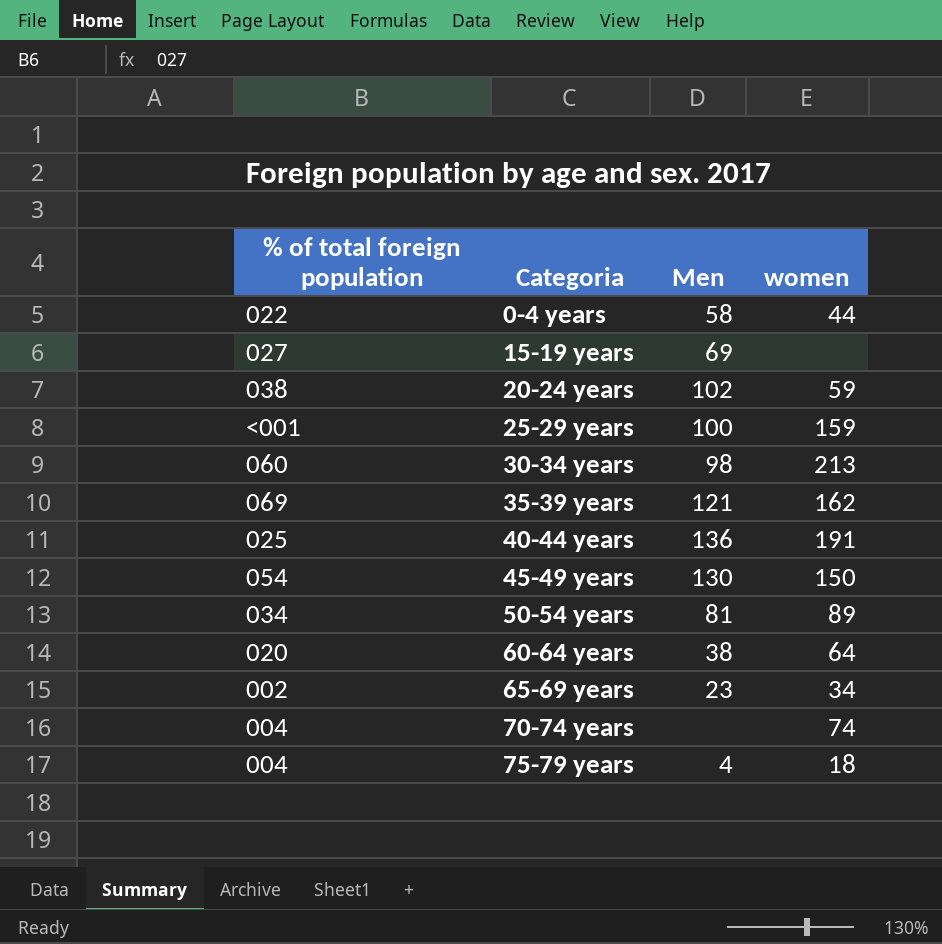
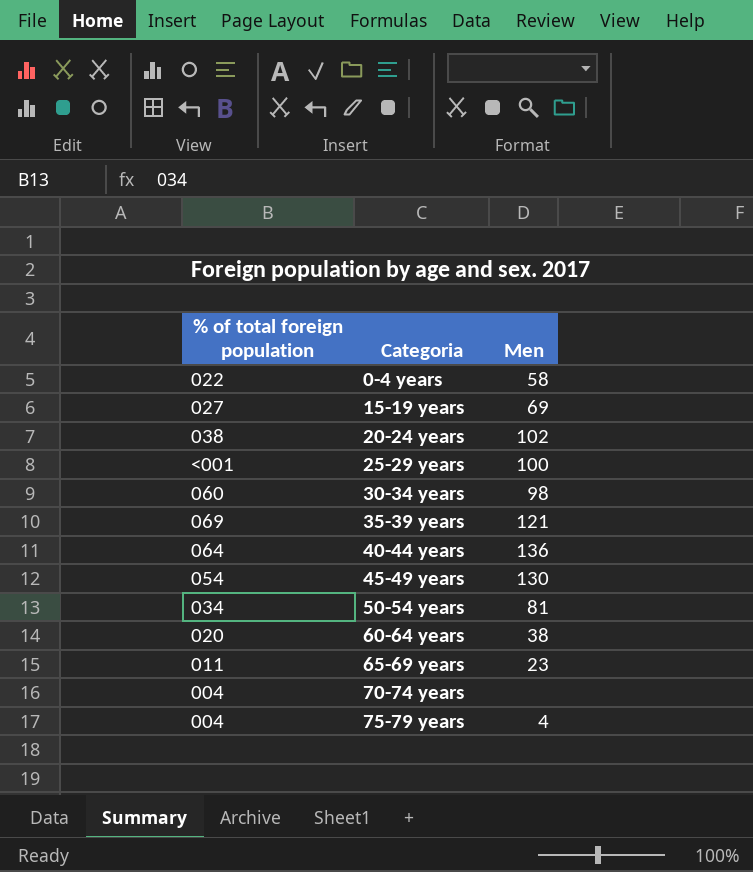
column women | position: 4 -> none
40-44 years | % of total foreign population: 025 -> 064
65-69 years | % of total foreign population: 002 -> 011

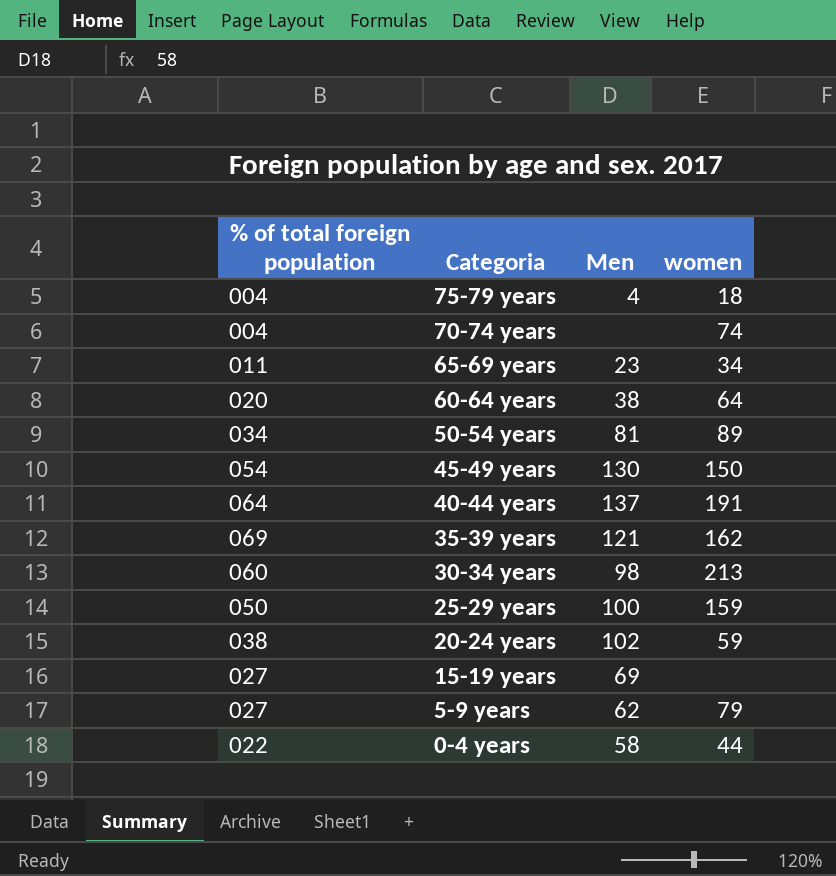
row order: Categoria ascending -> Categoria descending
column women | position: none -> 4
40-44 years | Men: 136 -> 137
25-29 years | % of total foreign population: <001 -> 050
row 5-9 years: none -> 027 | 62 | 79

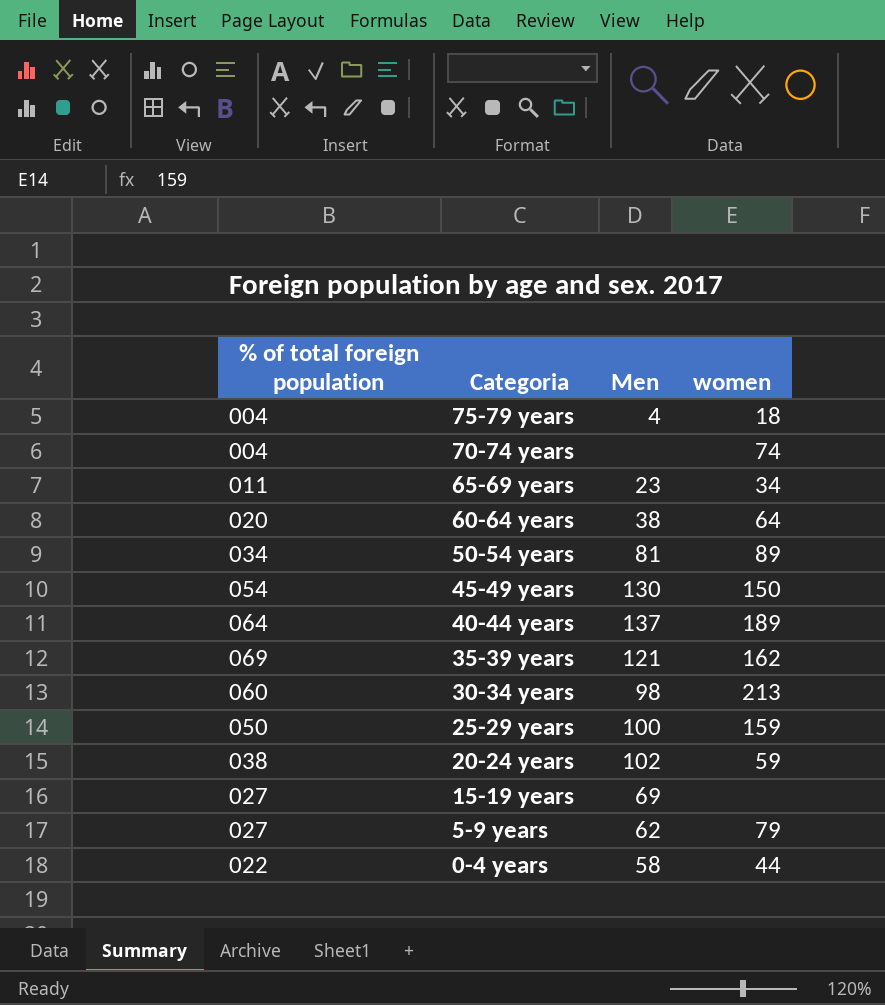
40-44 years | women: 191 -> 189

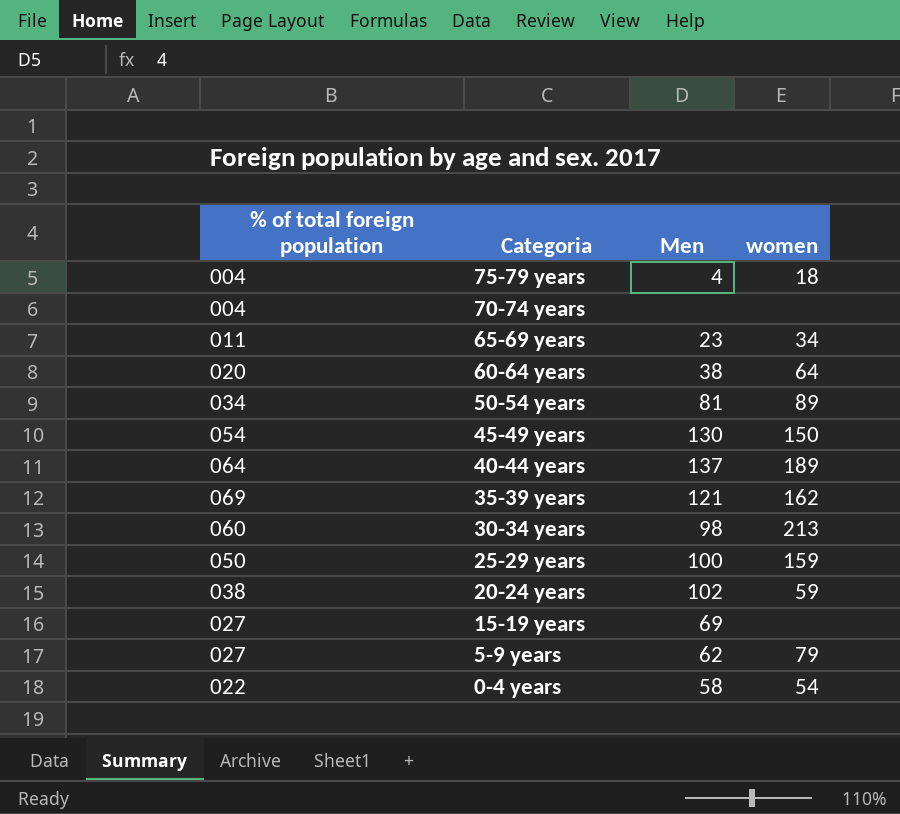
70-74 years | women: 74 -> none
0-4 years | women: 44 -> 54

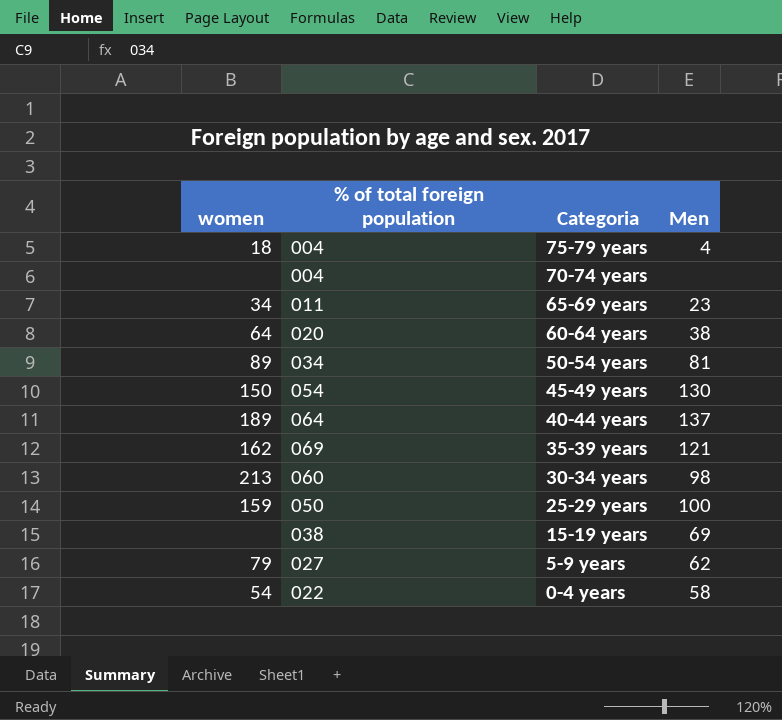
column women | position: 4 -> 1
row 20-24 years: 038 | 102 | 59 -> none
15-19 years | % of total foreign population: 027 -> 038

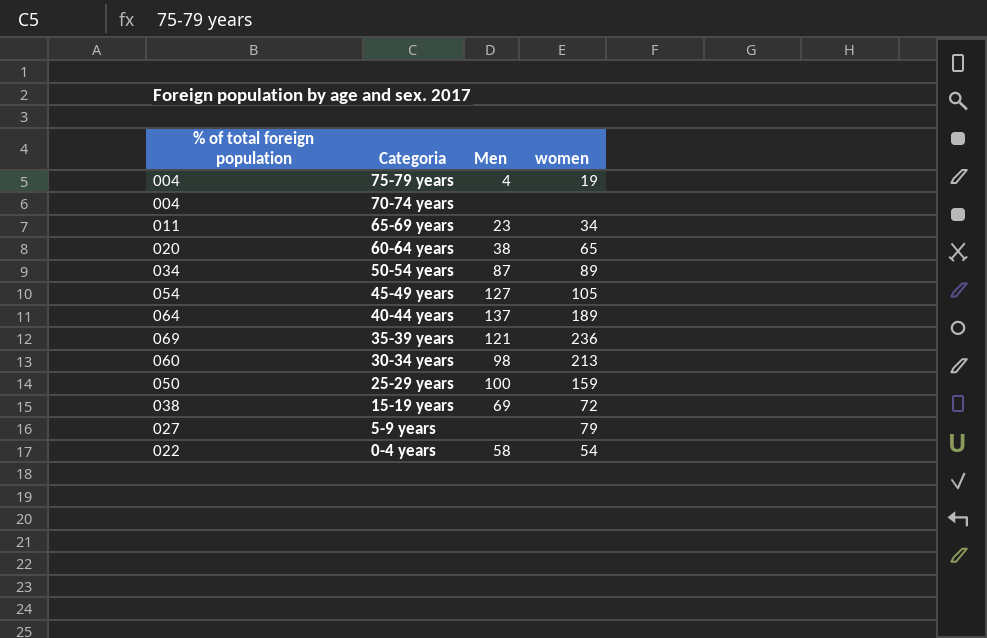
column women | position: 1 -> 4
75-79 years | women: 18 -> 19
60-64 years | women: 64 -> 65
50-54 years | Men: 81 -> 87
45-49 years | Men: 130 -> 127
45-49 years | women: 150 -> 105
35-39 years | women: 162 -> 236
15-19 years | women: none -> 72
5-9 years | Men: 62 -> none

